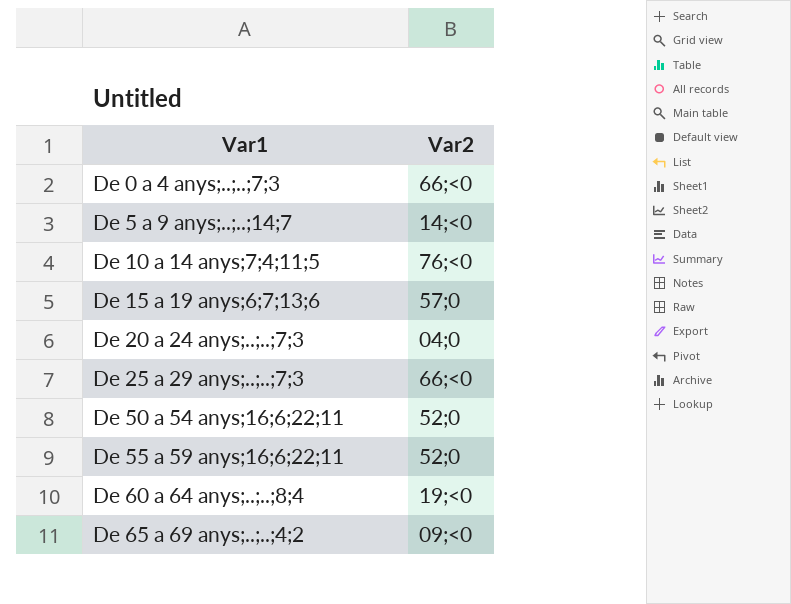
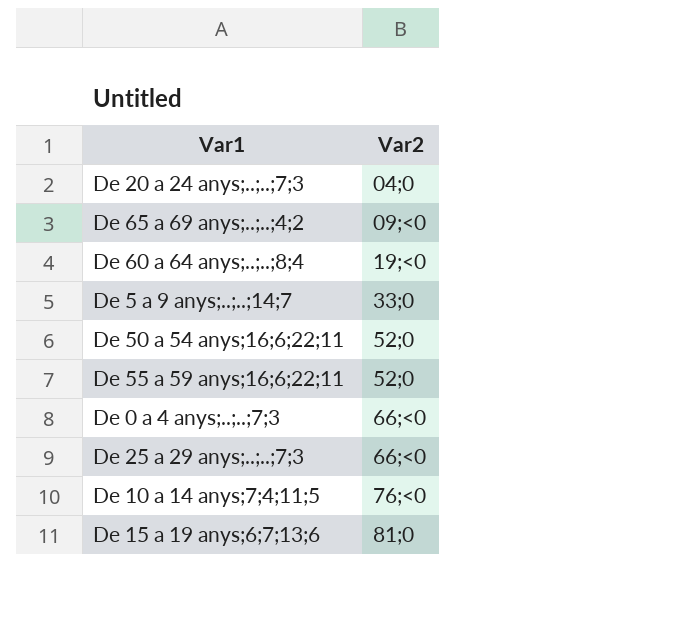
row order: Var1 ascending -> Var2 ascending
De 5 a 9 anys;..;..;14;7 | Var2: 14;<0 -> 33;0
De 15 a 19 anys;6;7;13;6 | Var2: 57;0 -> 81;0

